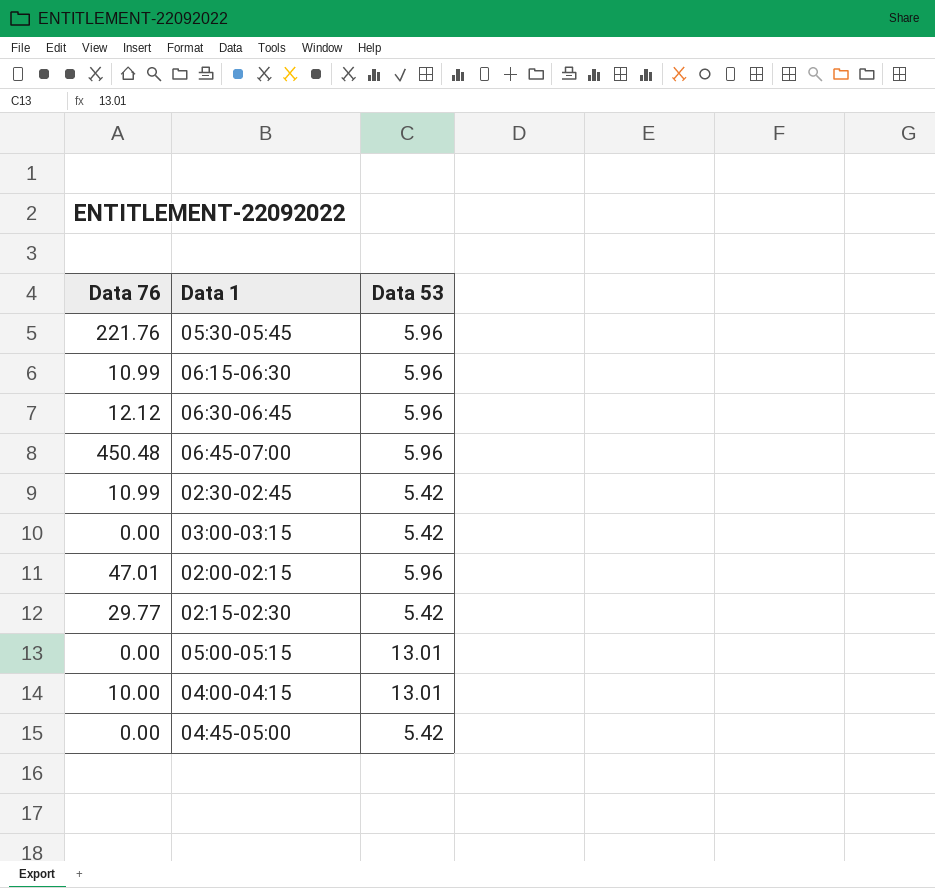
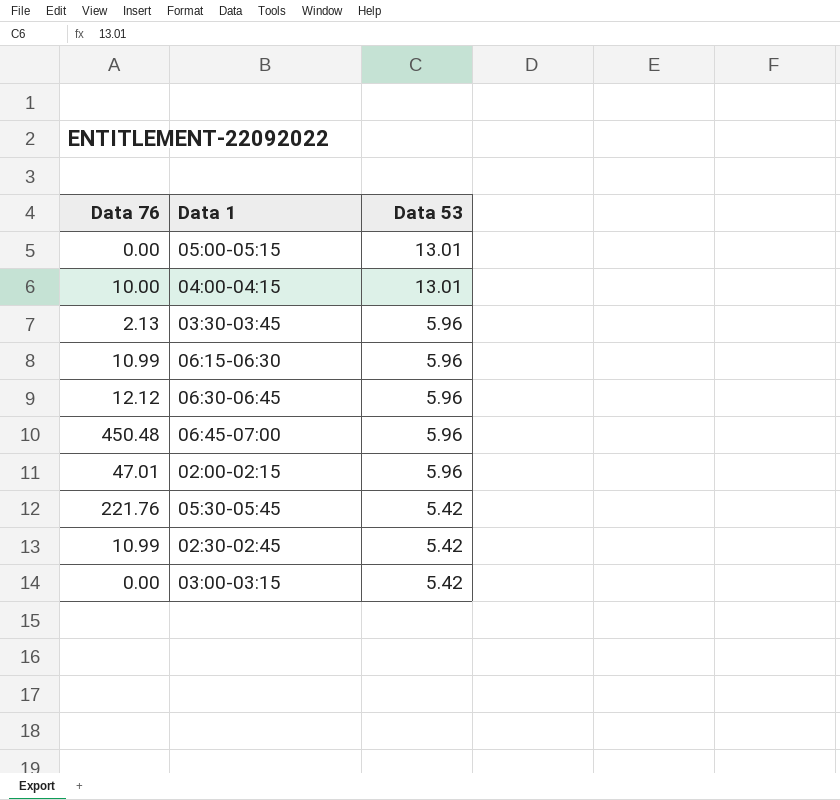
row order: none -> Data 53 descending
row 02:15-02:30: 29.77 | 5.42 -> none
row 04:45-05:00: 0.00 | 5.42 -> none
row 03:30-03:45: none -> 2.13 | 5.96
05:30-05:45 | Data 53: 5.96 -> 5.42

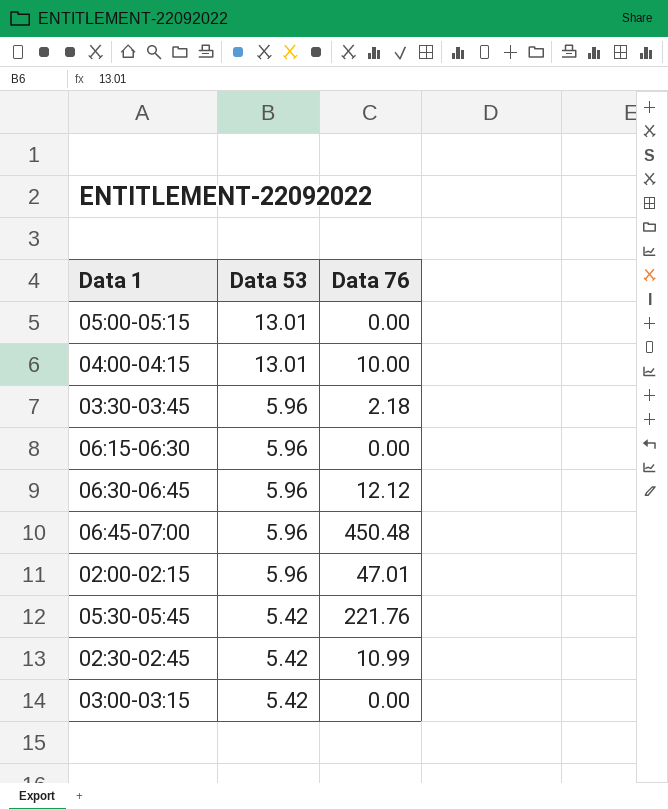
column Data 76 | position: 1 -> 3
03:30-03:45 | Data 76: 2.13 -> 2.18
06:15-06:30 | Data 76: 10.99 -> 0.00

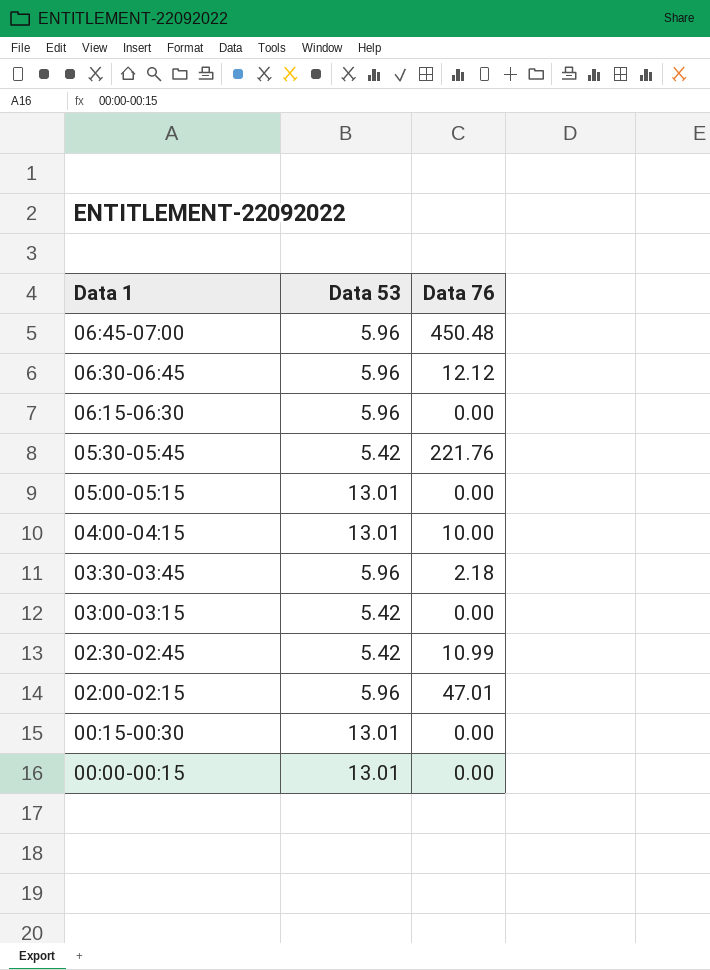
row order: Data 53 descending -> Data 1 descending
row 00:15-00:30: none -> 13.01 | 0.00
row 00:00-00:15: none -> 13.01 | 0.00

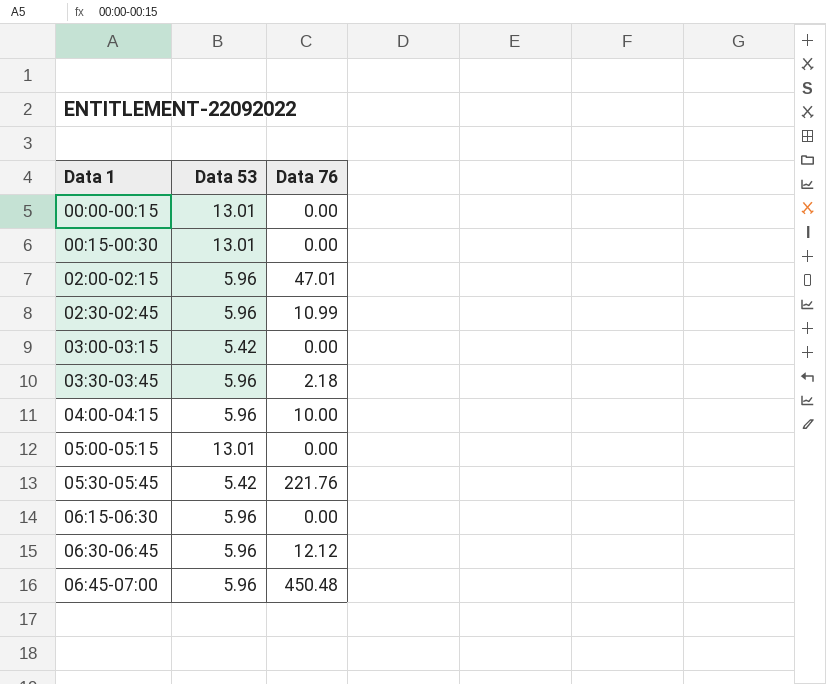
row order: Data 1 descending -> Data 1 ascending
02:30-02:45 | Data 53: 5.42 -> 5.96
04:00-04:15 | Data 53: 13.01 -> 5.96

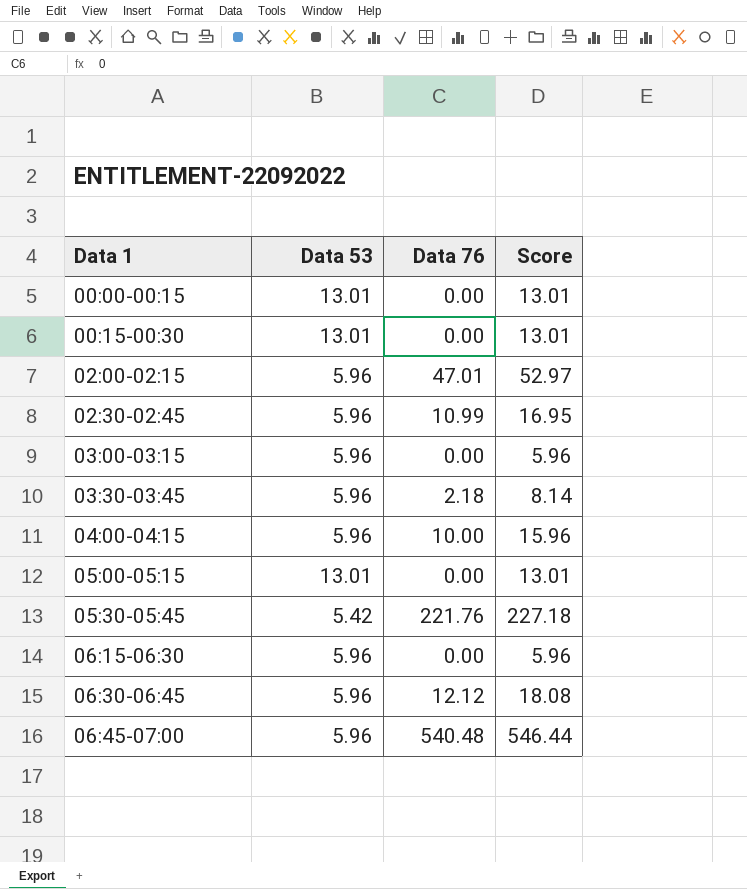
column Score | formula: none -> [Data 53] + [Data 76]
03:00-03:15 | Data 53: 5.42 -> 5.96
06:45-07:00 | Data 76: 450.48 -> 540.48

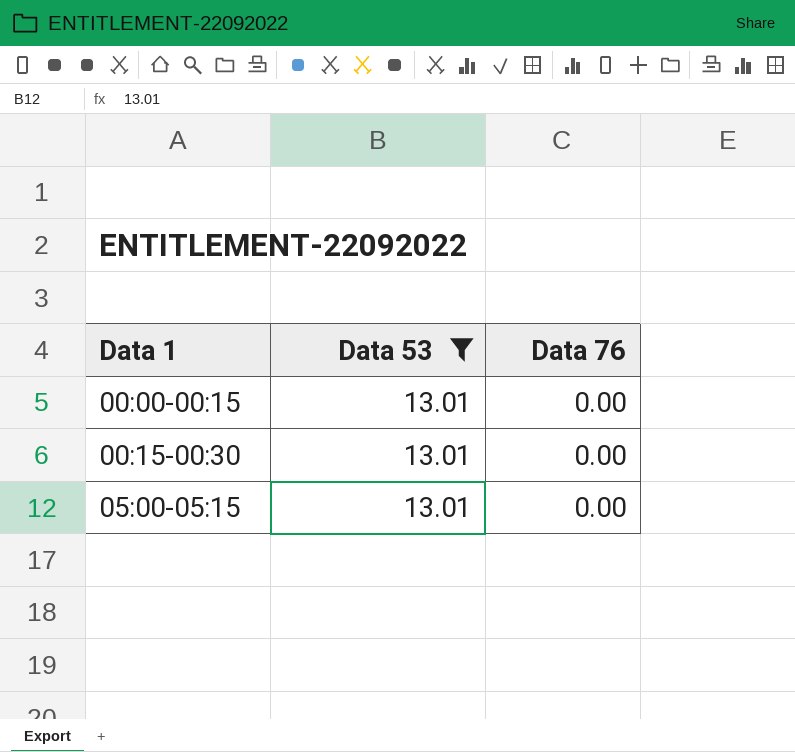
filter: none -> Data 53 = 13.01
column Score | formula: [Data 53] + [Data 76] -> none

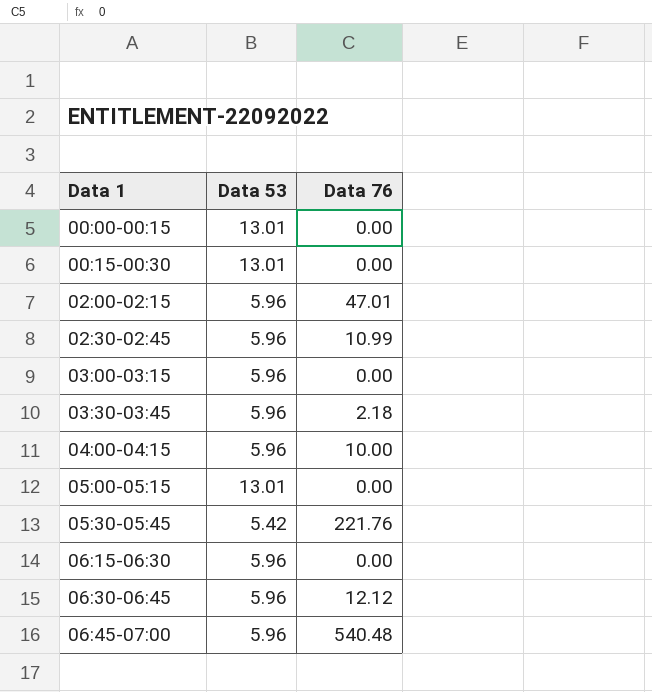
filter: Data 53 = 13.01 -> none

